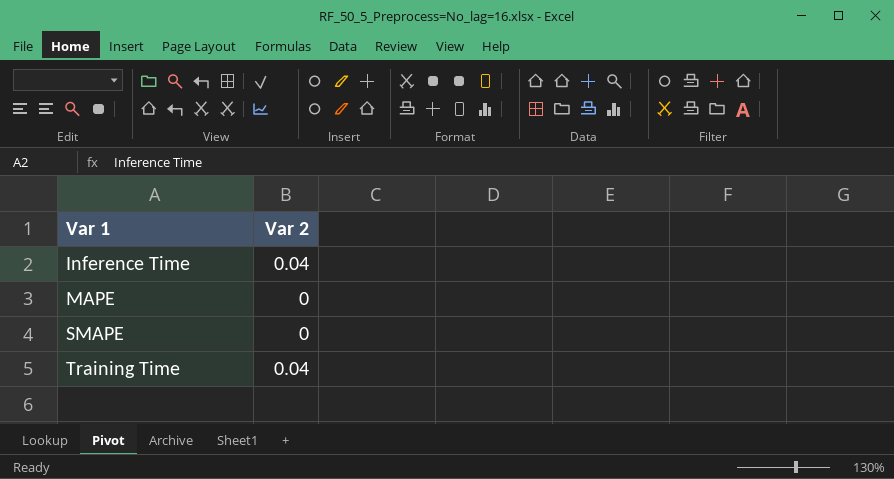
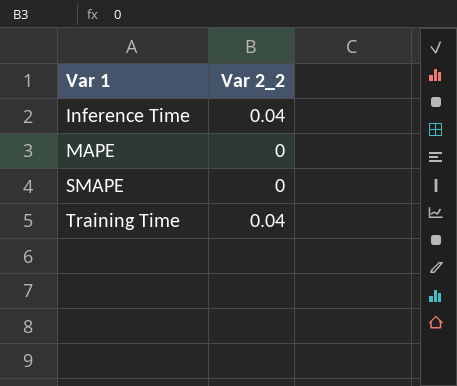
column name: Var 2 -> Var 2_2

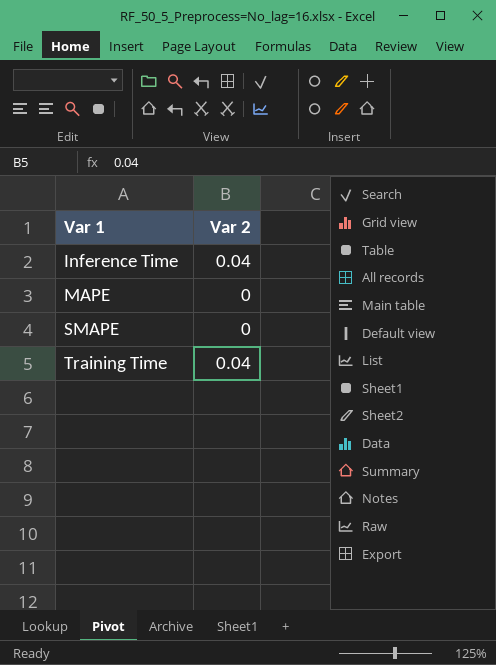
column name: Var 2_2 -> Var 2

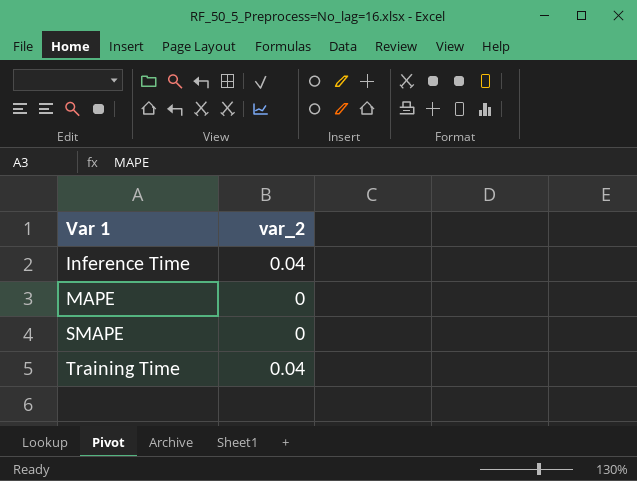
column name: Var 2 -> var_2

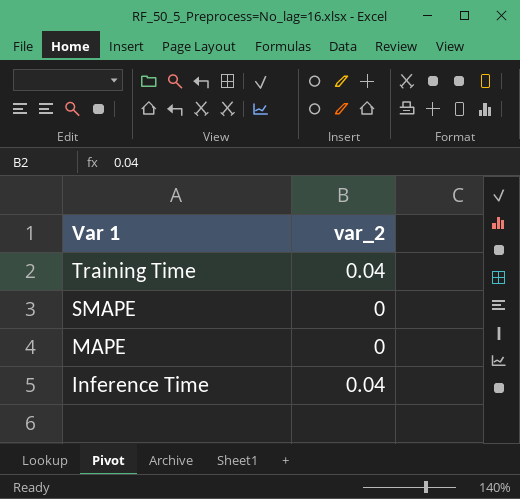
row order: Var 1 ascending -> Var 1 descending

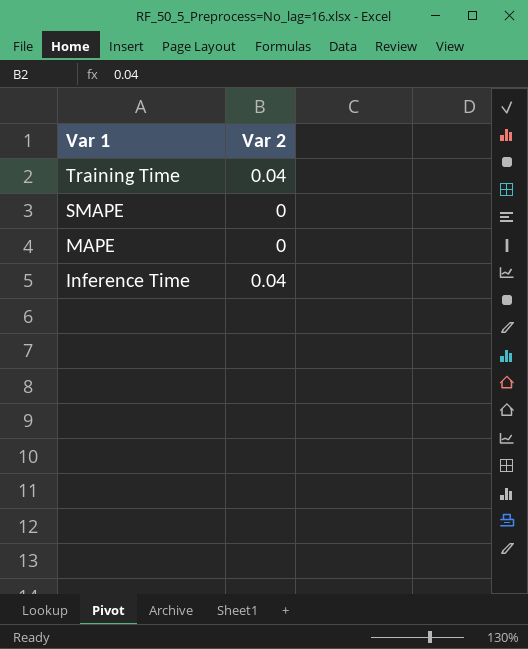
column name: var_2 -> Var 2

